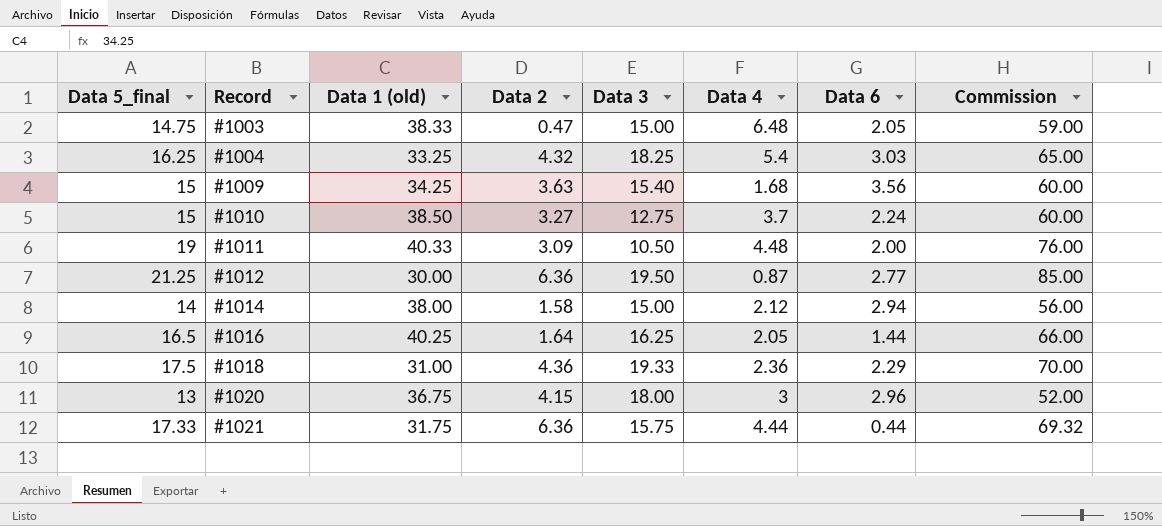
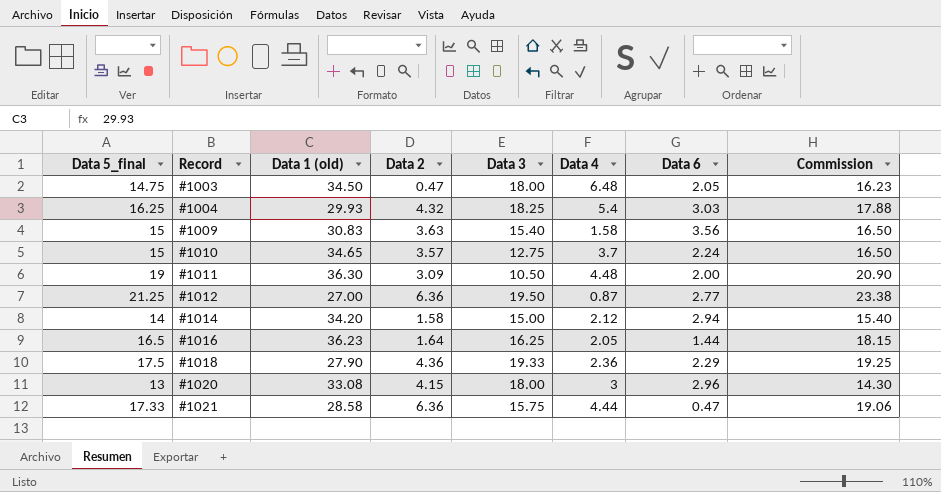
column Commission | formula: [Data 5_final] * 4 -> [Data 5_final] * 1.1
#1003 | Data 1 (old): 38.33 -> 34.50
#1003 | Data 3: 15.00 -> 18.00
#1004 | Data 1 (old): 33.25 -> 29.93
#1009 | Data 1 (old): 34.25 -> 30.83
#1009 | Data 4: 1.68 -> 1.58
#1010 | Data 1 (old): 38.50 -> 34.65
#1010 | Data 2: 3.27 -> 3.57
#1011 | Data 1 (old): 40.33 -> 36.30
#1012 | Data 1 (old): 30.00 -> 27.00
#1014 | Data 1 (old): 38.00 -> 34.20
#1016 | Data 1 (old): 40.25 -> 36.23
#1018 | Data 1 (old): 31.00 -> 27.90
#1020 | Data 1 (old): 36.75 -> 33.08
#1021 | Data 1 (old): 31.75 -> 28.58
#1021 | Data 6: 0.44 -> 0.47

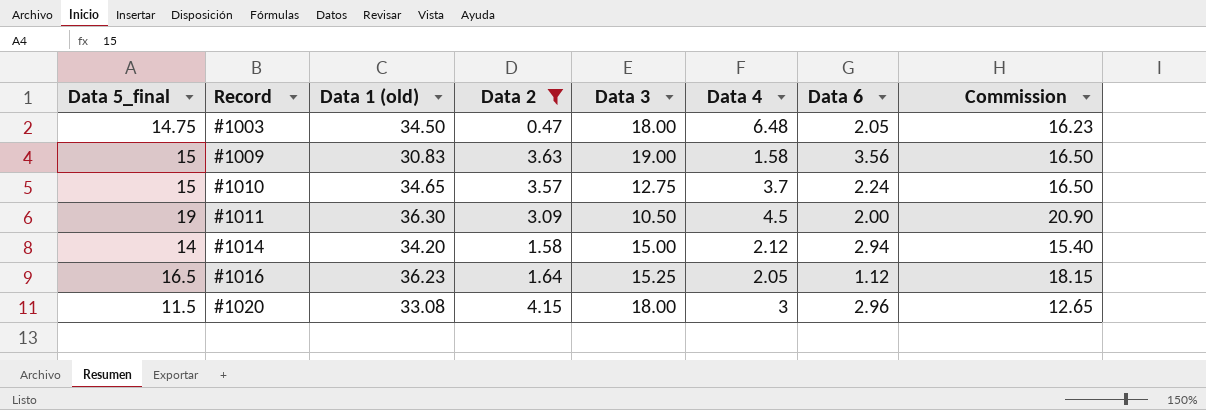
filter: none -> Data 2 <= 4.15
#1009 | Data 3: 15.40 -> 19.00
#1011 | Data 4: 4.48 -> 4.5
#1016 | Data 3: 16.25 -> 15.25
#1016 | Data 6: 1.44 -> 1.12
#1020 | Data 5_final: 13 -> 11.5
#1020 | Commission: 14.30 -> 12.65

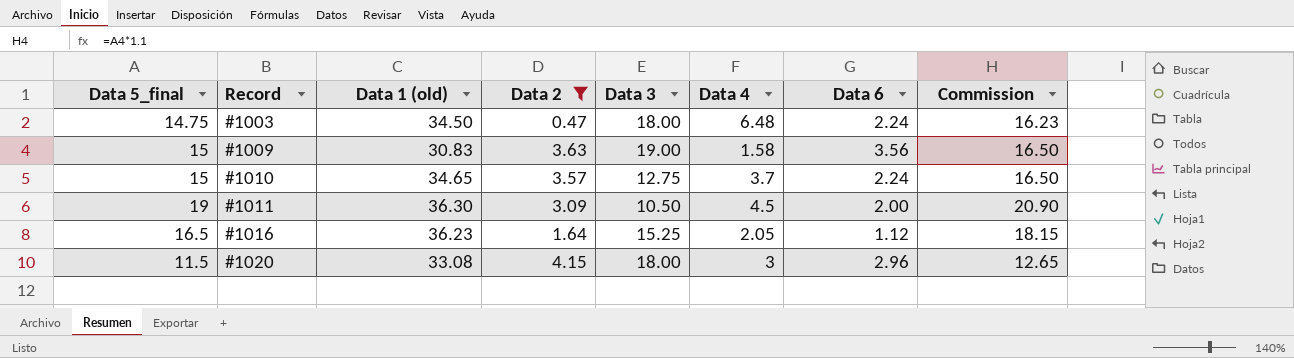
row #1014: 14 | 34.20 | 1.58 | 15.00 | 2.12 | 2.94 | 15.40 -> none
#1003 | Data 6: 2.05 -> 2.24

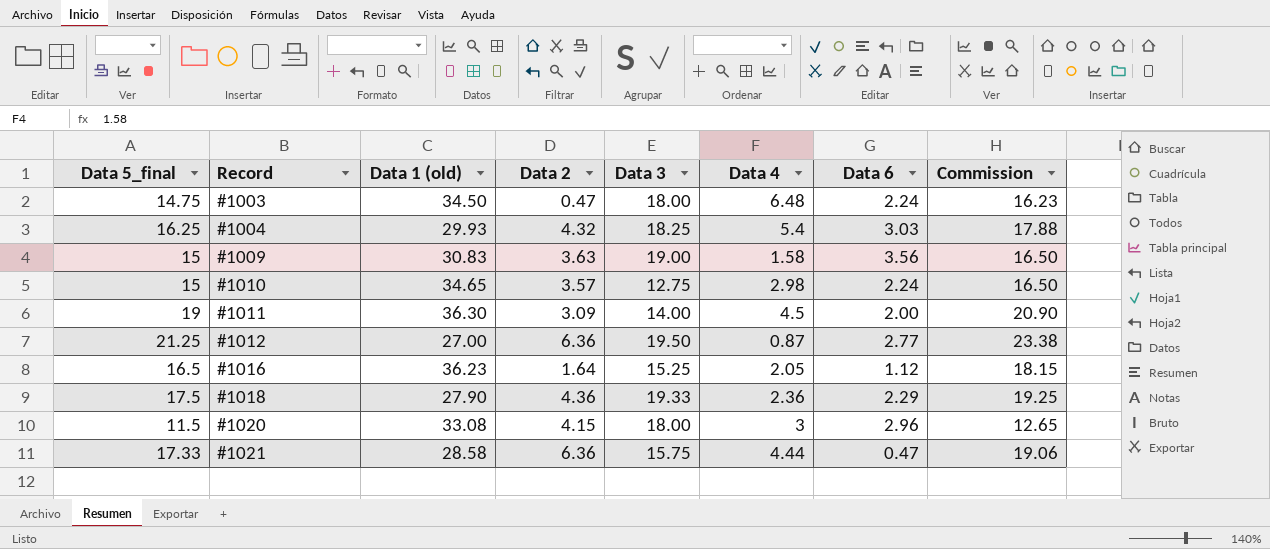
filter: Data 2 <= 4.15 -> none
#1010 | Data 4: 3.7 -> 2.98
#1011 | Data 3: 10.50 -> 14.00

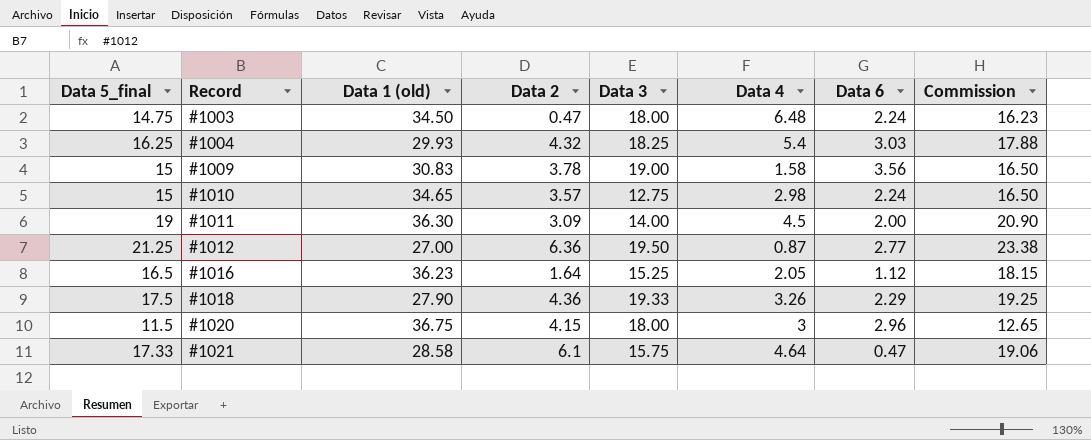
#1009 | Data 2: 3.63 -> 3.78
#1018 | Data 4: 2.36 -> 3.26
#1020 | Data 1 (old): 33.08 -> 36.75
#1021 | Data 2: 6.36 -> 6.1
#1021 | Data 4: 4.44 -> 4.64

